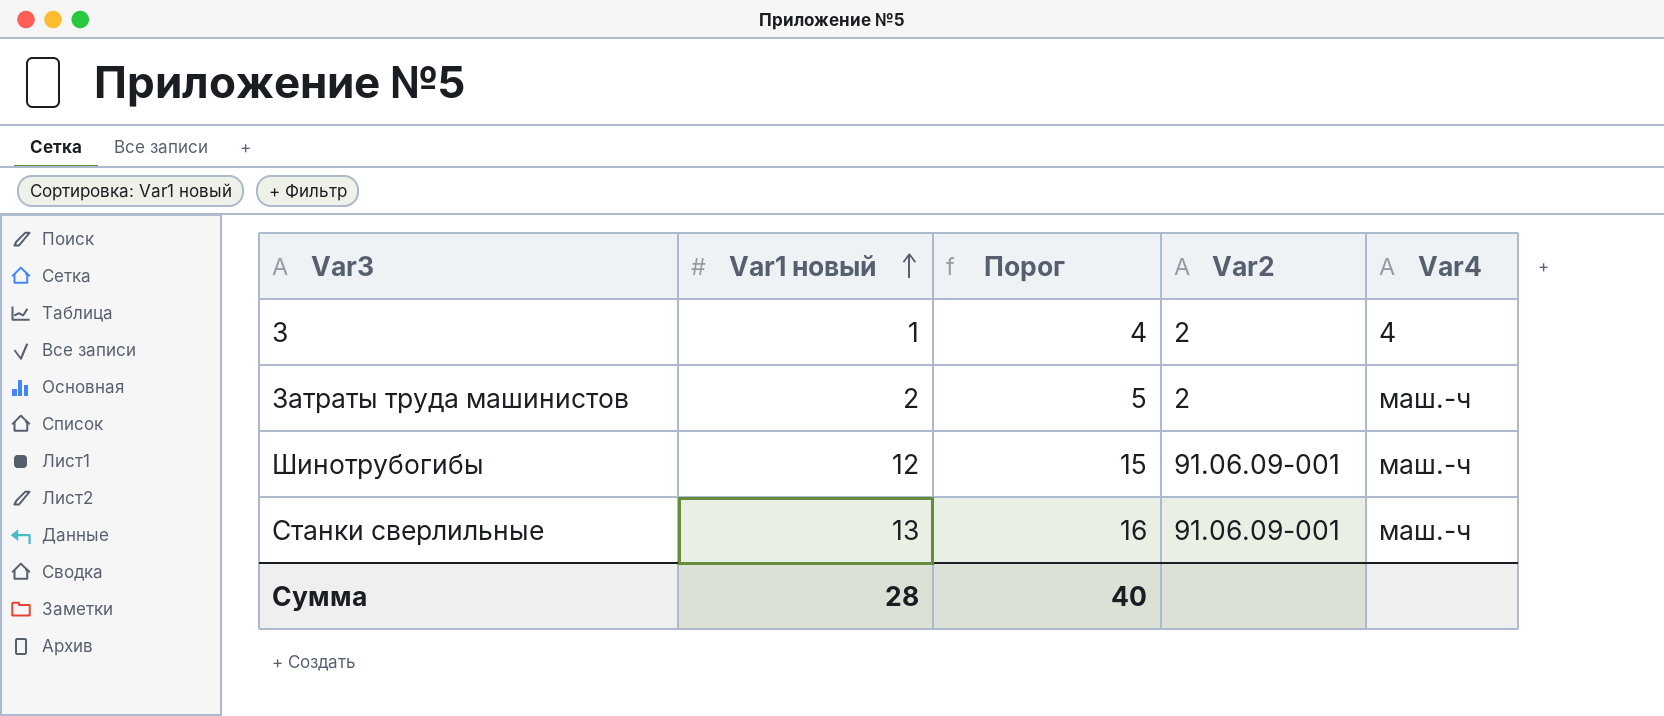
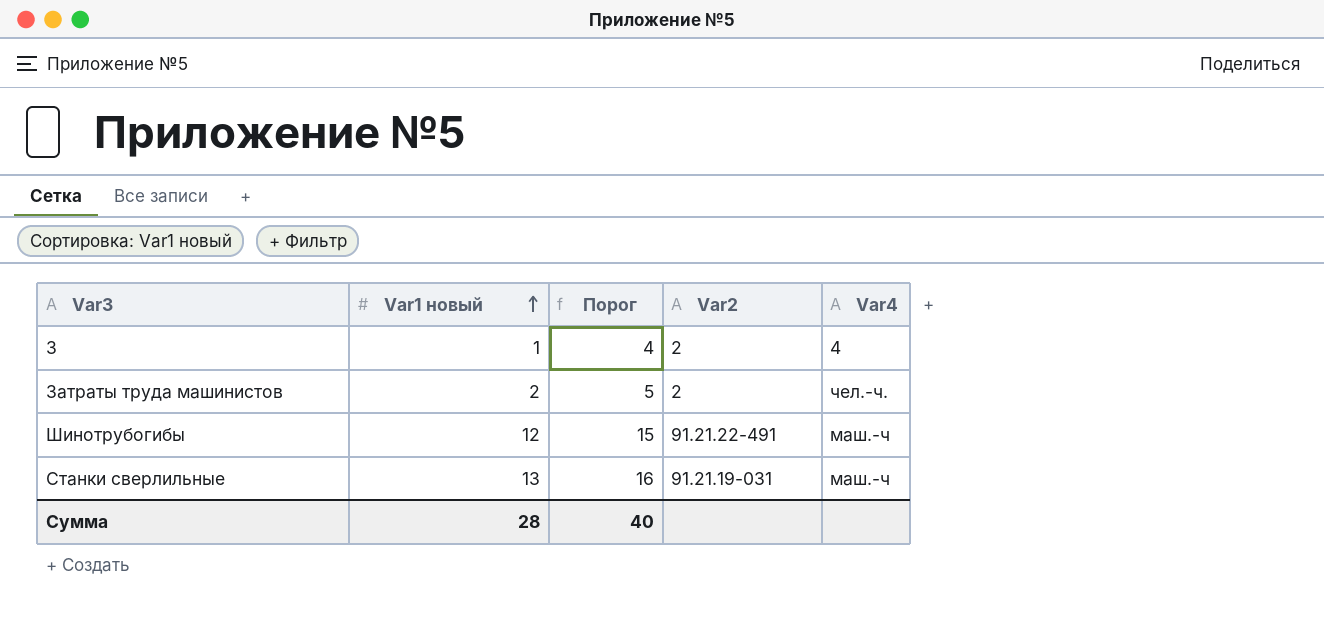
Затраты труда машинистов | Var4: маш.-ч -> чел.-ч.
Шинотрубогибы | Var2: 91.06.09-001 -> 91.21.22-491
Станки сверлильные | Var2: 91.06.09-001 -> 91.21.19-031

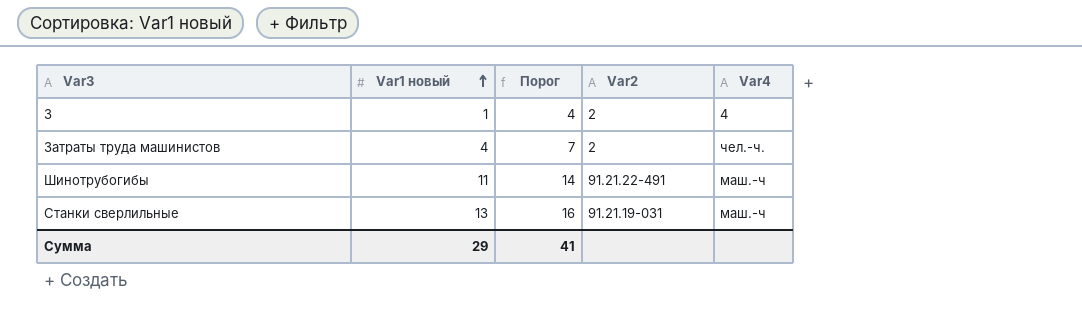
Затраты труда машинистов | Var1 новый: 2 -> 4
Затраты труда машинистов | Порог: 5 -> 7
Шинотрубогибы | Var1 новый: 12 -> 11
Шинотрубогибы | Порог: 15 -> 14
Сумма | Var1 новый: 28 -> 29
Сумма | Порог: 40 -> 41

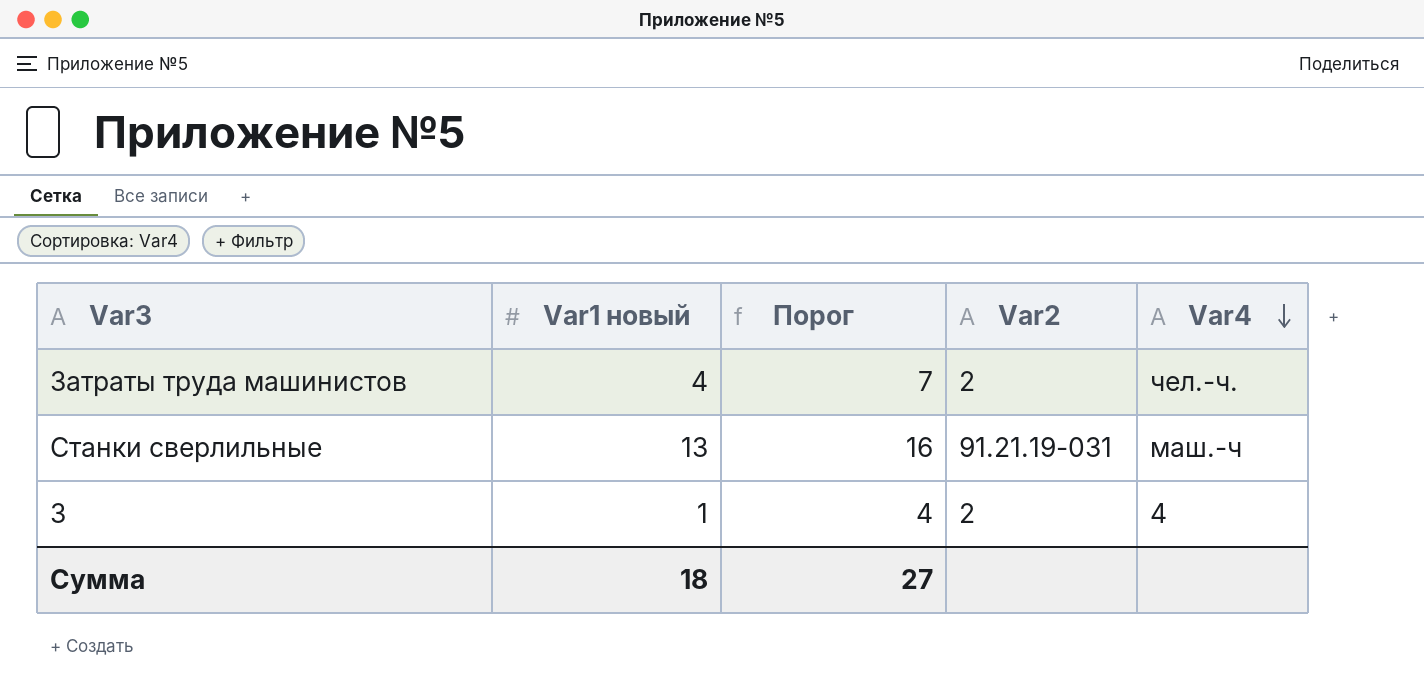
row order: Var1 новый ascending -> Var4 descending
row Шинотрубогибы: 11 | 14 | 91.21.22-491 | маш.-ч -> none
Сумма | Var1 новый: 29 -> 18
Сумма | Порог: 41 -> 27

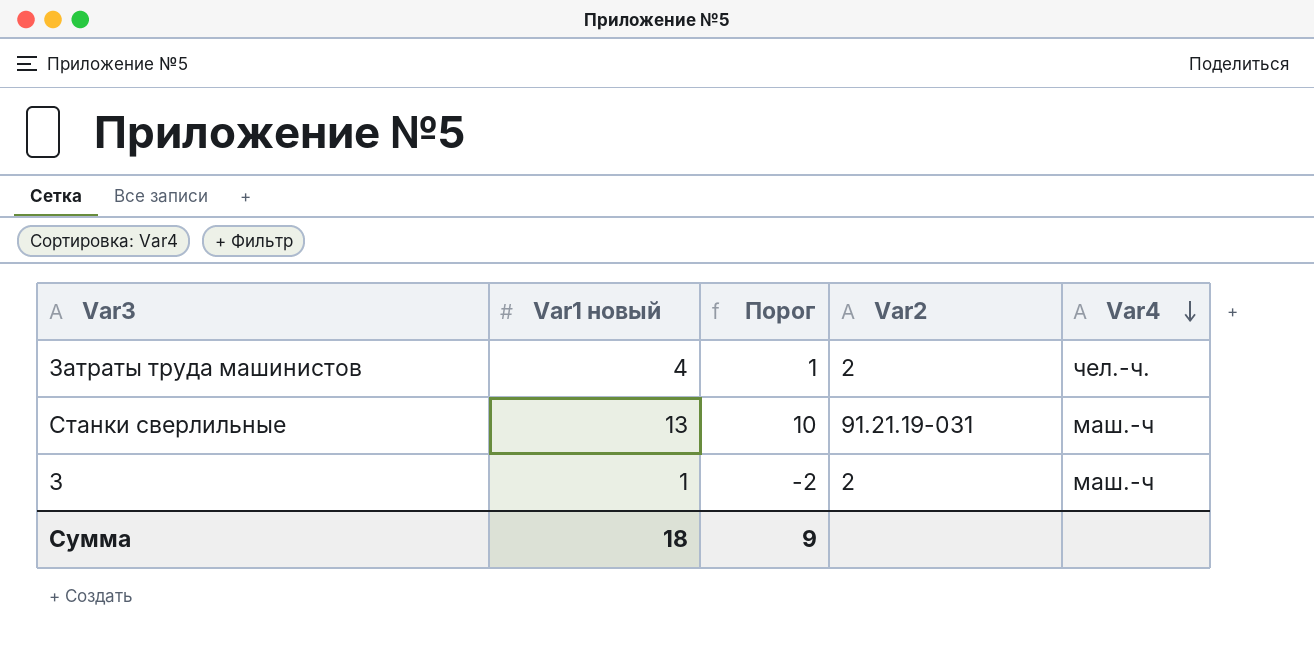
column Порог | formula: [Var1 новый] + 3 -> [Var1 новый] - 3
3 | Var4: 4 -> маш.-ч
Сумма | Порог: 27 -> 9

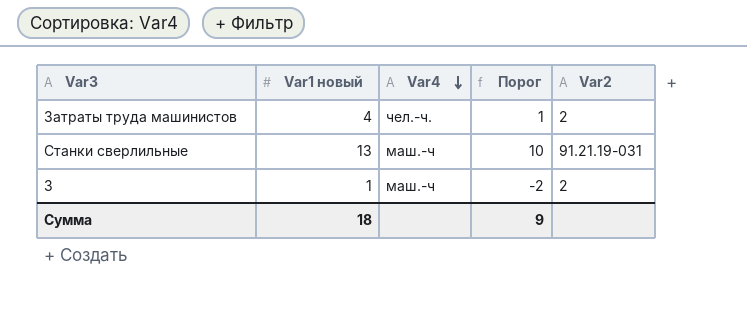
column Var4 | position: 5 -> 3

